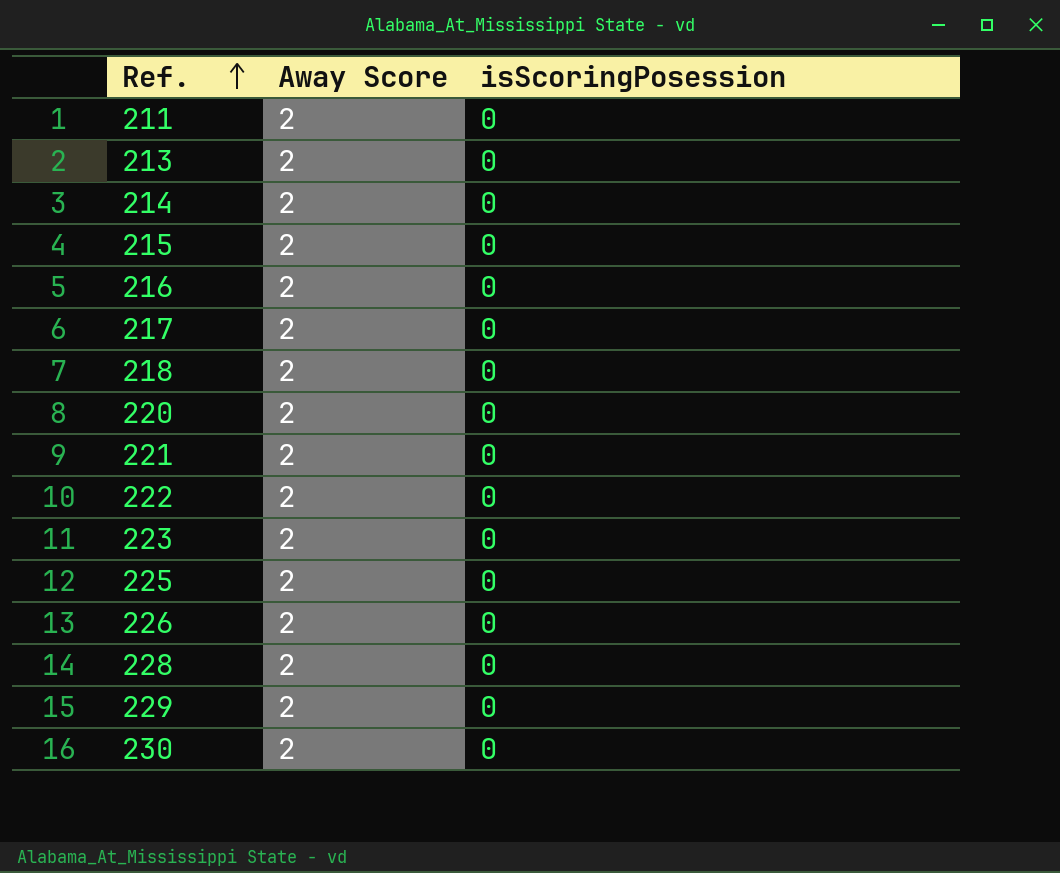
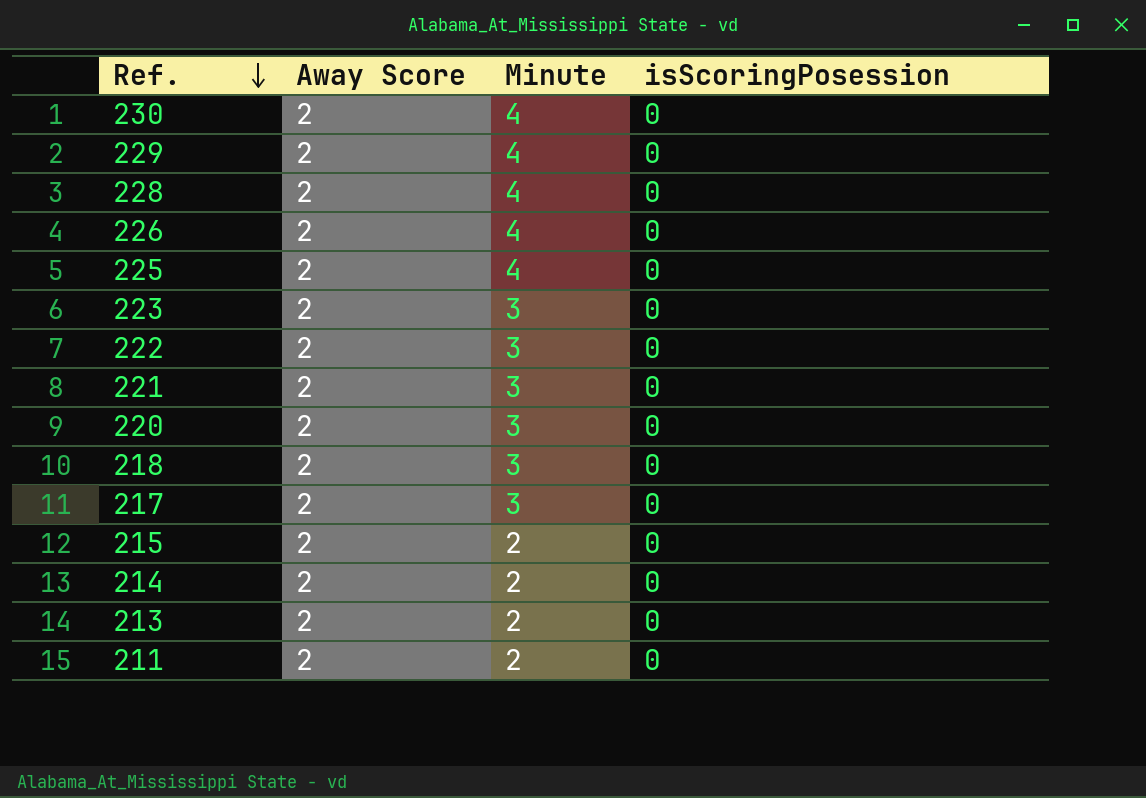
row order: Ref. ascending -> Ref. descending
column Minute | position: none -> 3
row 216: 2 | 0 -> none

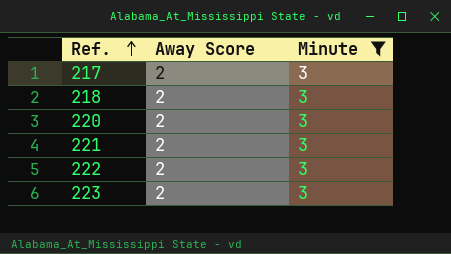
filter: none -> Minute = 3
row order: Ref. descending -> Ref. ascending
column isScoringPosession | position: 4 -> none

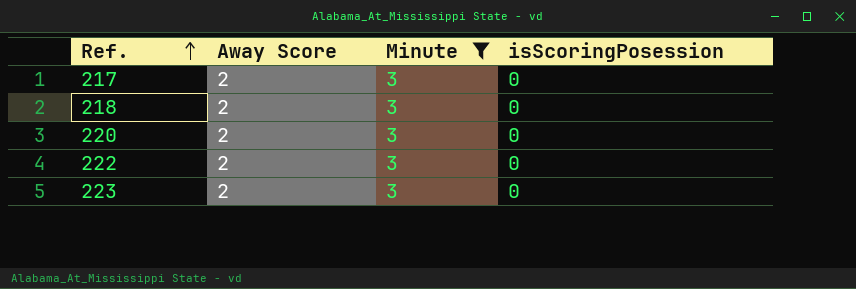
column isScoringPosession | position: none -> 4
row 221: 2 | 3 -> none

